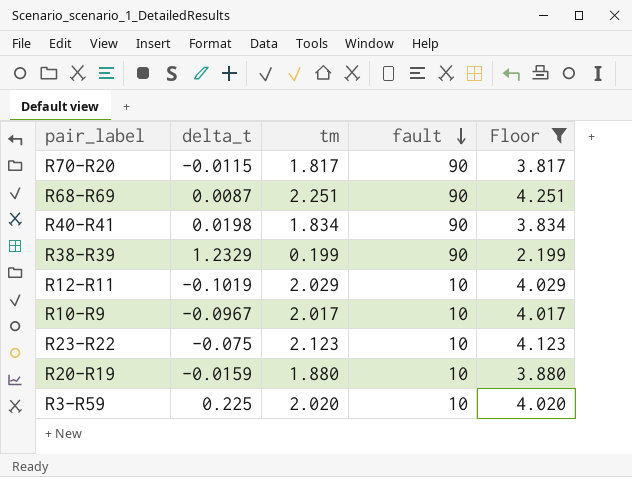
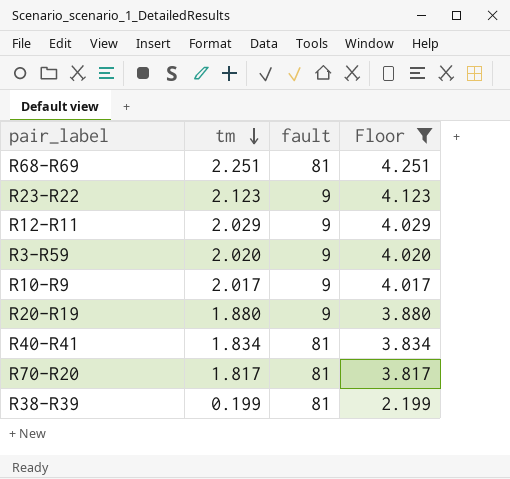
row order: fault descending -> tm descending
column delta_t | position: 2 -> none
R68-R69 | fault: 90 -> 81
R23-R22 | fault: 10 -> 9
R12-R11 | fault: 10 -> 9
R3-R59 | fault: 10 -> 9
R10-R9 | fault: 10 -> 9
R20-R19 | fault: 10 -> 9
R40-R41 | fault: 90 -> 81
R70-R20 | fault: 90 -> 81
R38-R39 | fault: 90 -> 81

